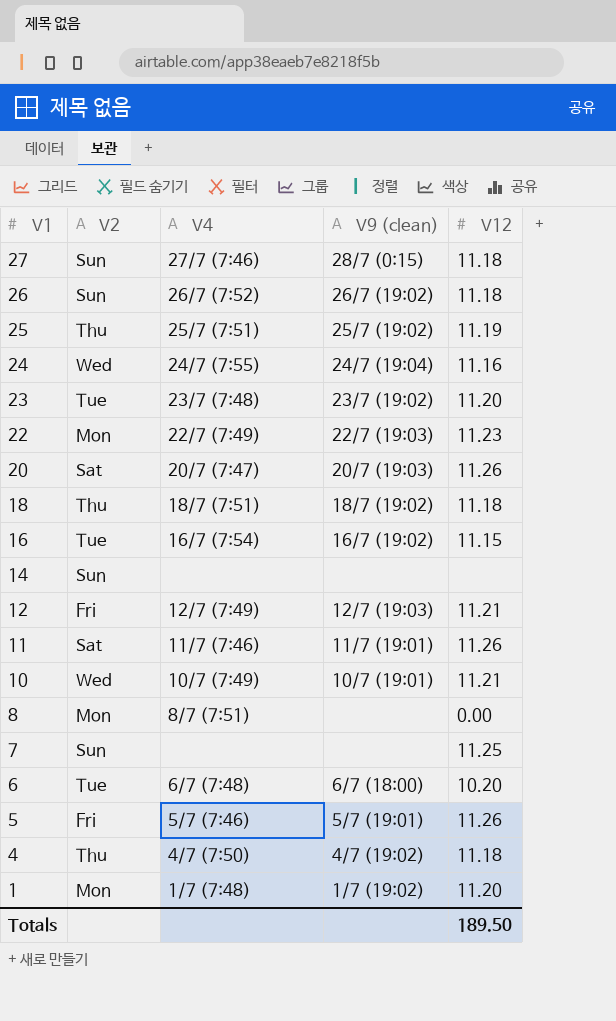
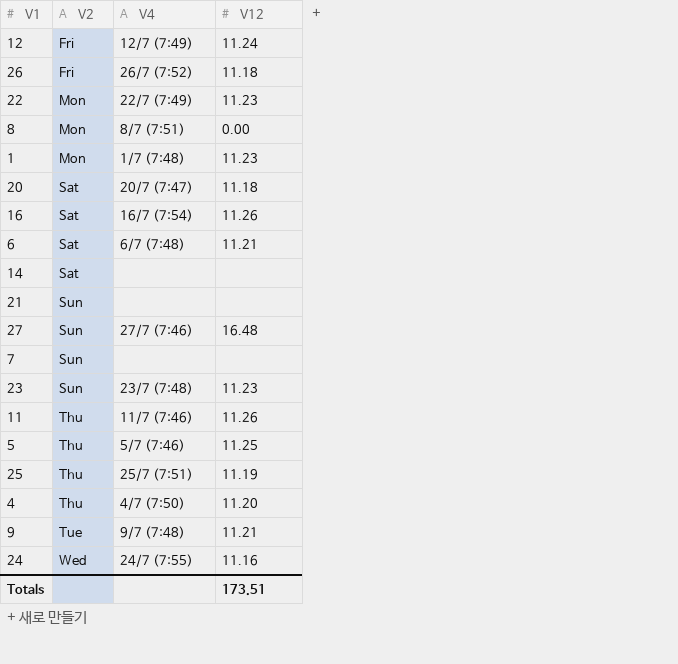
row order: V1 descending -> V2 ascending
column V9 (clean) | position: 4 -> none
row 18: Thu | 18/7 (7:51) | 18/7 (19:02) | 11.18 -> none
row 10: Wed | 10/7 (7:49) | 10/7 (19:01) | 11.21 -> none
12 | V12: 11.21 -> 11.24
26 | V2: Sun -> Fri
1 | V12: 11.20 -> 11.23
20 | V12: 11.26 -> 11.18
16 | V2: Tue -> Sat
16 | V12: 11.15 -> 11.26
6 | V2: Tue -> Sat
6 | V12: 10.20 -> 11.21
14 | V2: Sun -> Sat
row 21: none -> Sun | none | none
27 | V12: 11.18 -> 16.48
7 | V12: 11.25 -> none
23 | V2: Tue -> Sun
23 | V12: 11.20 -> 11.23
11 | V2: Sat -> Thu
5 | V2: Fri -> Thu
5 | V12: 11.26 -> 11.25
4 | V12: 11.18 -> 11.20
row 9: none -> Tue | 9/7 (7:48) | 11.21
Totals | V12: 189.50 -> 173.51

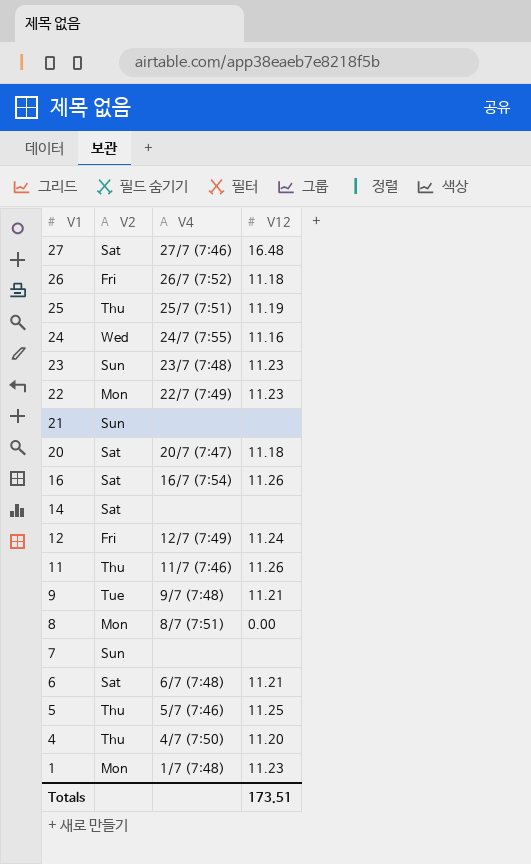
row order: V2 ascending -> V1 descending
27 | V2: Sun -> Sat

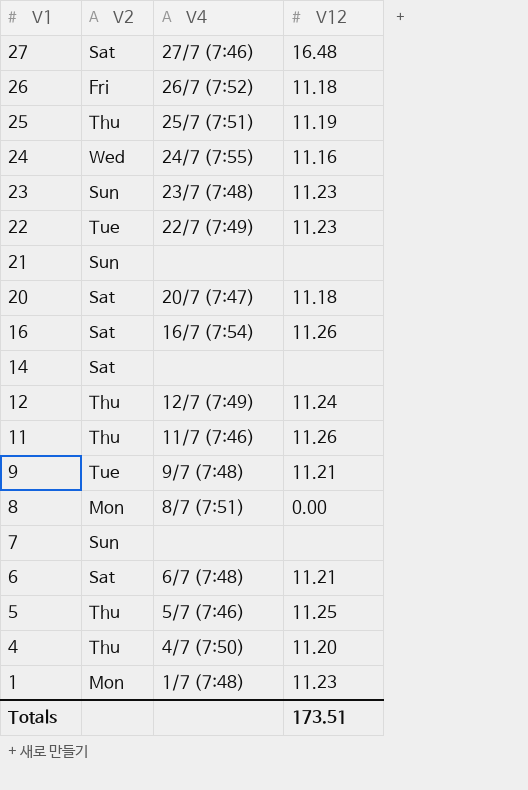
22 | V2: Mon -> Tue
12 | V2: Fri -> Thu

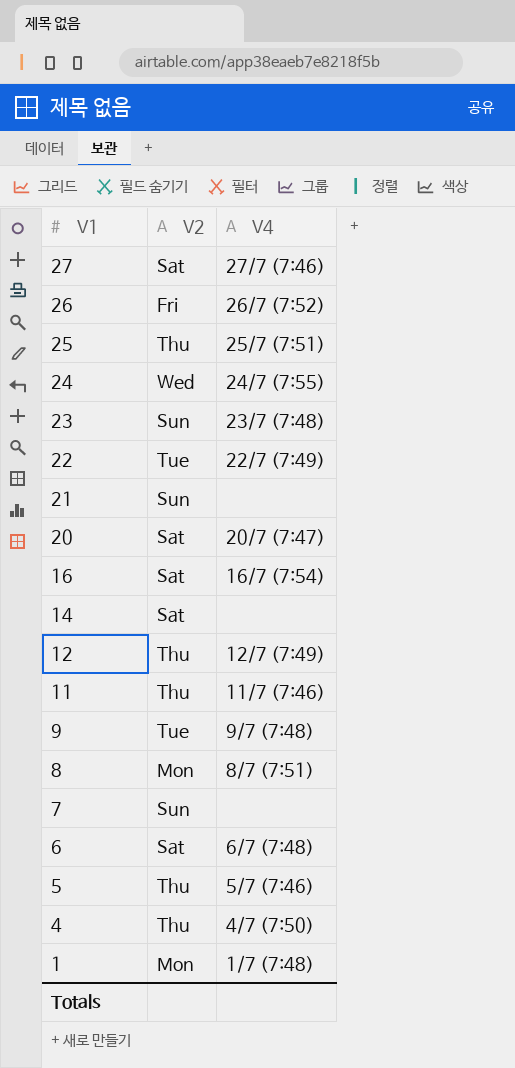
column V12 | position: 4 -> none

